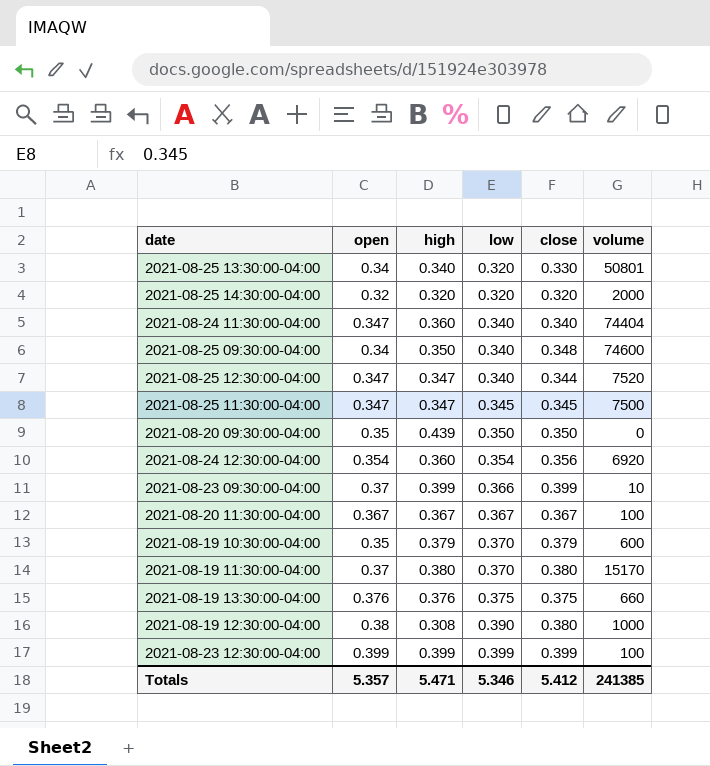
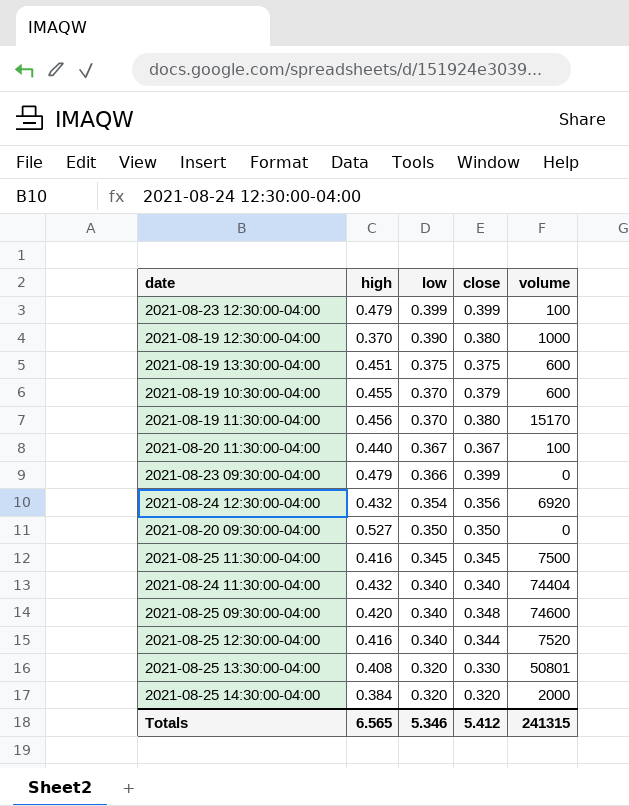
row order: low ascending -> low descending
column open | position: 2 -> none
2021-08-23 12:30:00-04:00 | high: 0.399 -> 0.479
2021-08-19 12:30:00-04:00 | high: 0.308 -> 0.370
2021-08-19 13:30:00-04:00 | high: 0.376 -> 0.451
2021-08-19 13:30:00-04:00 | volume: 660 -> 600
2021-08-19 10:30:00-04:00 | high: 0.379 -> 0.455
2021-08-19 11:30:00-04:00 | high: 0.380 -> 0.456
2021-08-20 11:30:00-04:00 | high: 0.367 -> 0.440
2021-08-23 09:30:00-04:00 | high: 0.399 -> 0.479
2021-08-23 09:30:00-04:00 | volume: 10 -> 0
2021-08-24 12:30:00-04:00 | high: 0.360 -> 0.432
2021-08-20 09:30:00-04:00 | high: 0.439 -> 0.527
2021-08-25 11:30:00-04:00 | high: 0.347 -> 0.416
2021-08-24 11:30:00-04:00 | high: 0.360 -> 0.432
2021-08-25 09:30:00-04:00 | high: 0.350 -> 0.420
2021-08-25 12:30:00-04:00 | high: 0.347 -> 0.416
2021-08-25 13:30:00-04:00 | high: 0.340 -> 0.408
2021-08-25 14:30:00-04:00 | high: 0.320 -> 0.384
Totals | high: 5.471 -> 6.565
Totals | volume: 241385 -> 241315

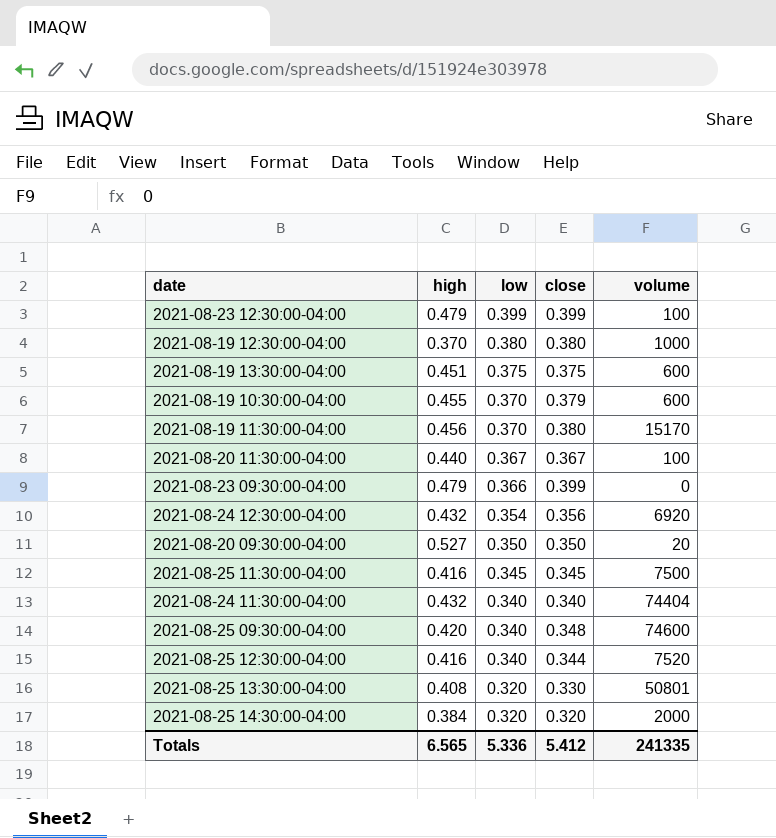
2021-08-19 12:30:00-04:00 | low: 0.390 -> 0.380
2021-08-20 09:30:00-04:00 | volume: 0 -> 20
Totals | low: 5.346 -> 5.336
Totals | volume: 241315 -> 241335

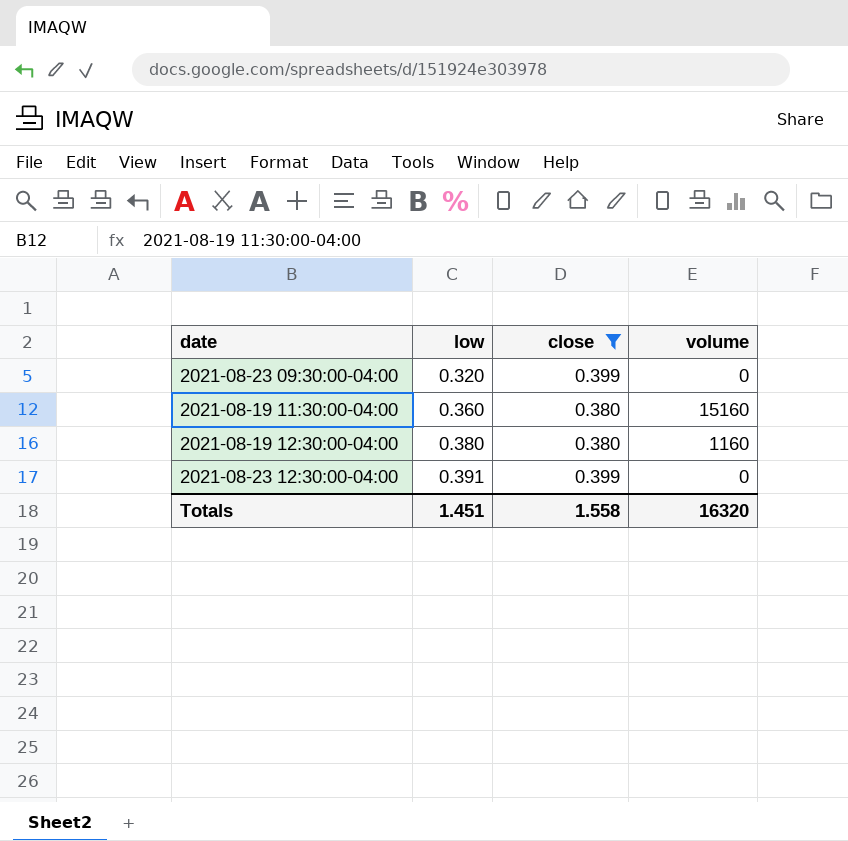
filter: none -> close >= 0.380
row order: low descending -> low ascending
column high | position: 2 -> none
2021-08-23 09:30:00-04:00 | low: 0.366 -> 0.320
2021-08-19 11:30:00-04:00 | low: 0.370 -> 0.360
2021-08-19 11:30:00-04:00 | volume: 15170 -> 15160
2021-08-19 12:30:00-04:00 | volume: 1000 -> 1160
2021-08-23 12:30:00-04:00 | low: 0.399 -> 0.391
2021-08-23 12:30:00-04:00 | volume: 100 -> 0
Totals | low: 5.336 -> 1.451
Totals | close: 5.412 -> 1.558
Totals | volume: 241335 -> 16320

